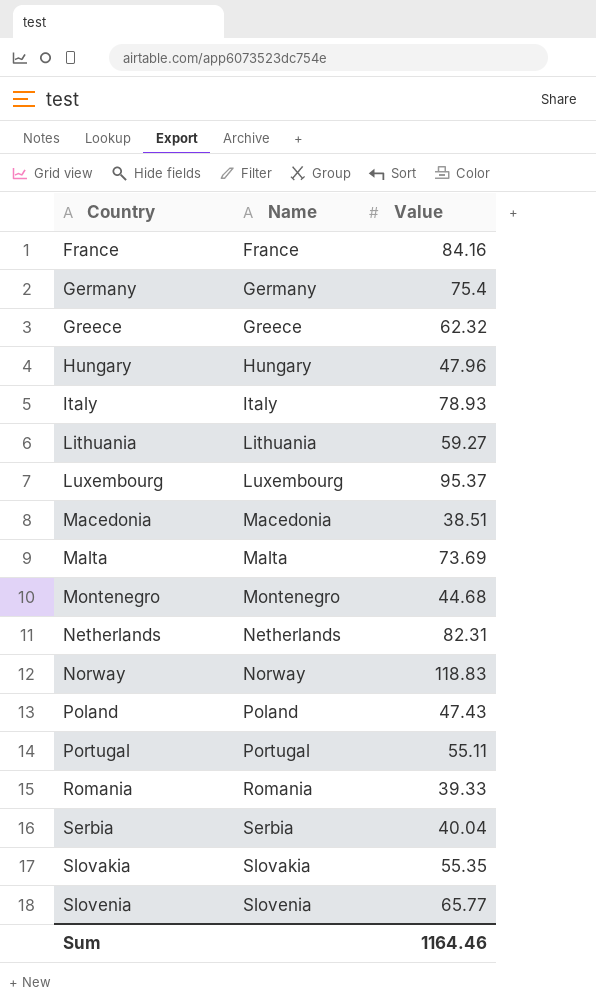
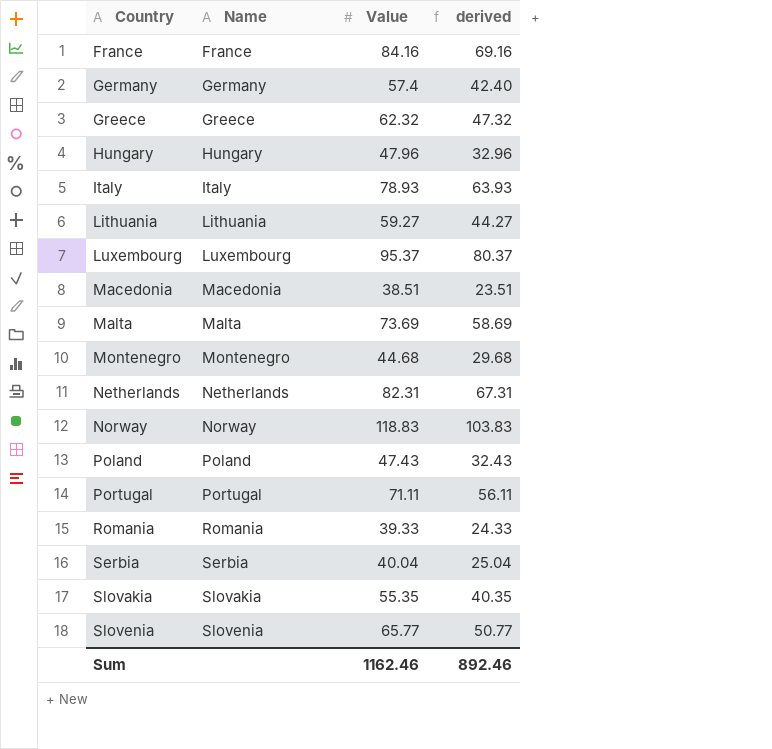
column derived | formula: none -> [Value] - 15
Germany | Value: 75.4 -> 57.4
Portugal | Value: 55.11 -> 71.11
Sum | Value: 1164.46 -> 1162.46

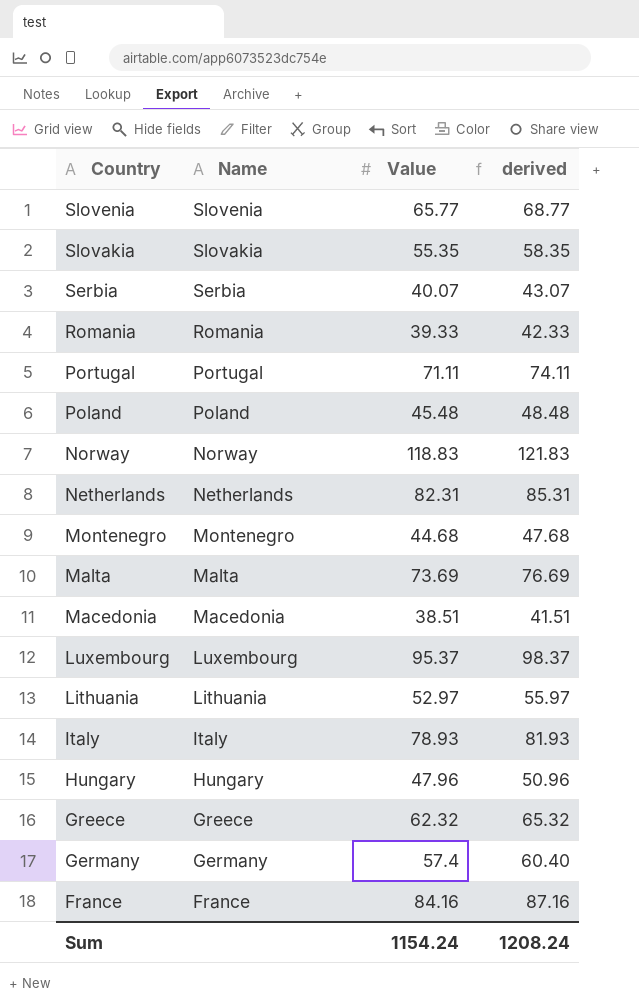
row order: Country ascending -> Country descending
column derived | formula: [Value] - 15 -> [Value] + 3
Serbia | Value: 40.04 -> 40.07
Poland | Value: 47.43 -> 45.48
Lithuania | Value: 59.27 -> 52.97
Sum | Value: 1162.46 -> 1154.24
Sum | derived: 892.46 -> 1208.24

